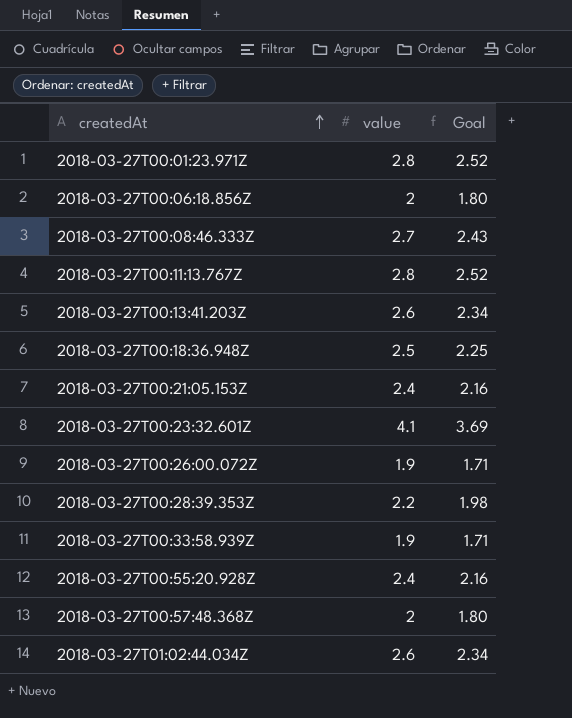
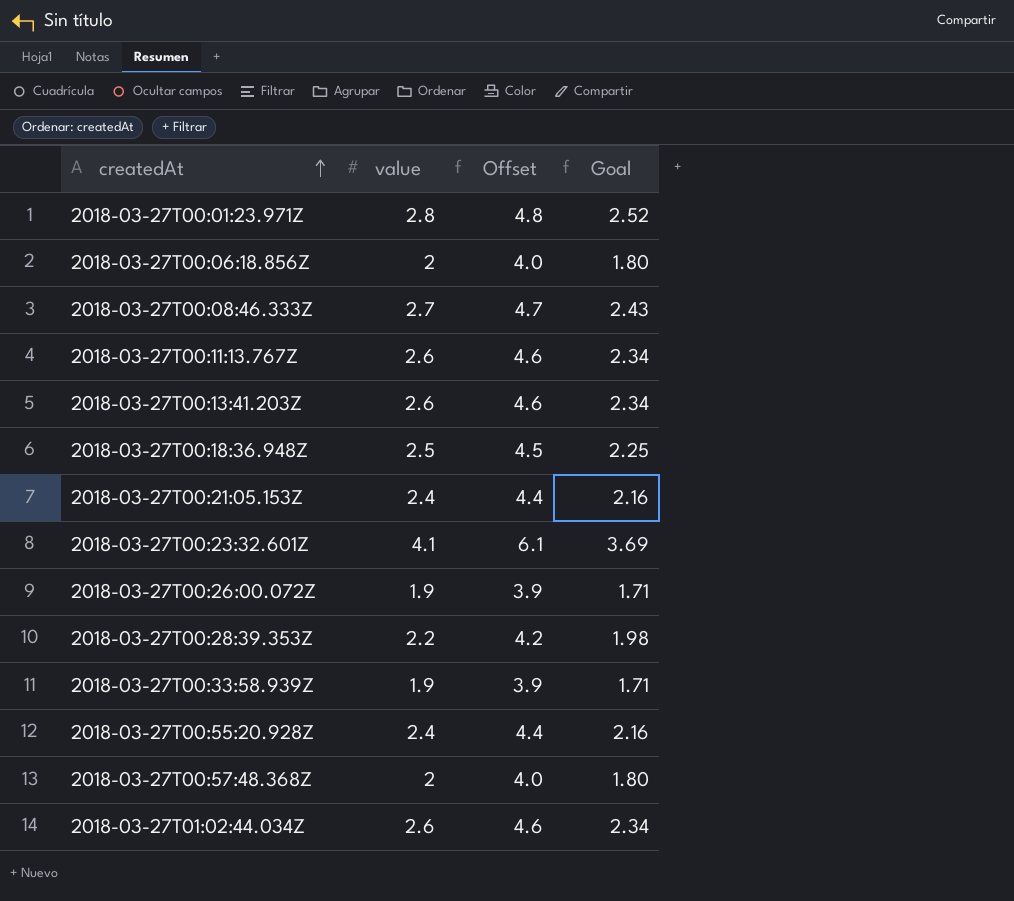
column Offset | formula: none -> [value] + 2
2018-03-27T00:11:13.767Z | value: 2.8 -> 2.6
2018-03-27T00:11:13.767Z | Goal: 2.52 -> 2.34

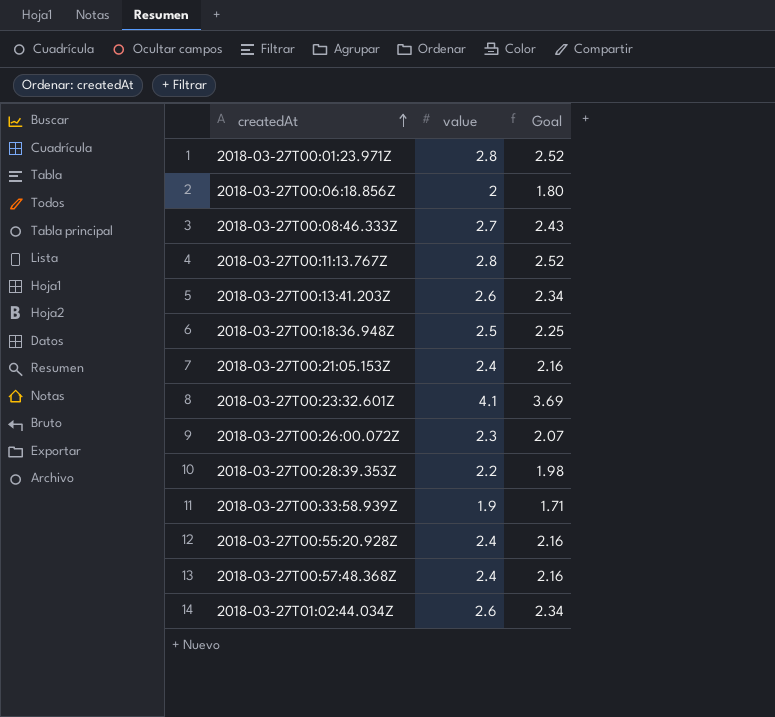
column Offset | formula: [value] + 2 -> none
2018-03-27T00:11:13.767Z | value: 2.6 -> 2.8
2018-03-27T00:11:13.767Z | Goal: 2.34 -> 2.52
2018-03-27T00:26:00.072Z | value: 1.9 -> 2.3
2018-03-27T00:26:00.072Z | Goal: 1.71 -> 2.07
2018-03-27T00:57:48.368Z | value: 2 -> 2.4
2018-03-27T00:57:48.368Z | Goal: 1.80 -> 2.16

